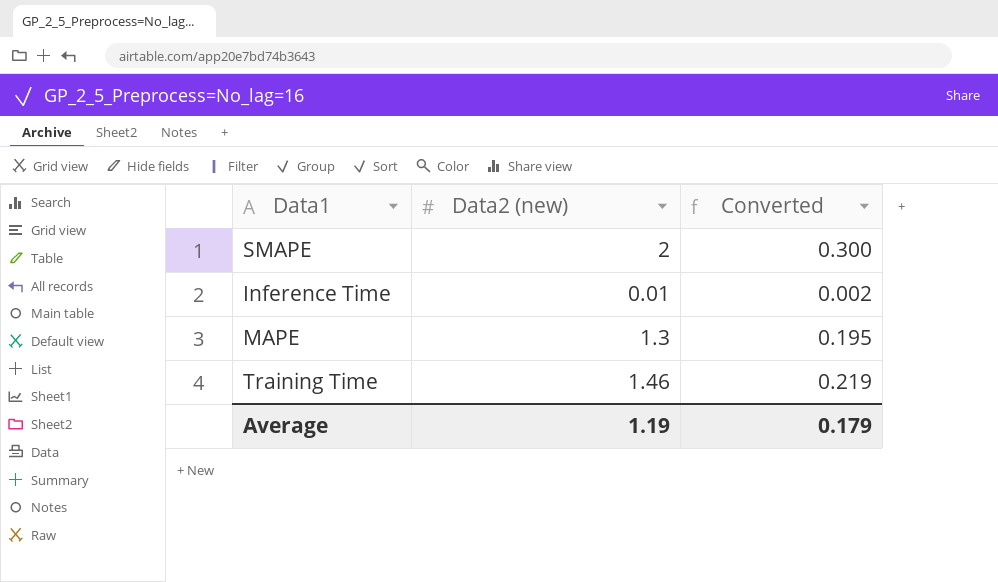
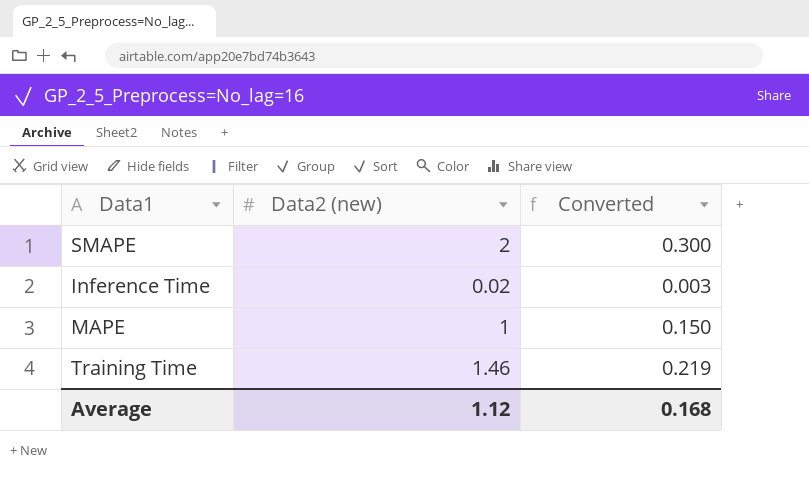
Inference Time | Data2 (new): 0.01 -> 0.02
Inference Time | Converted: 0.002 -> 0.003
MAPE | Data2 (new): 1.3 -> 1
MAPE | Converted: 0.195 -> 0.150
Average | Data2 (new): 1.19 -> 1.12
Average | Converted: 0.179 -> 0.168

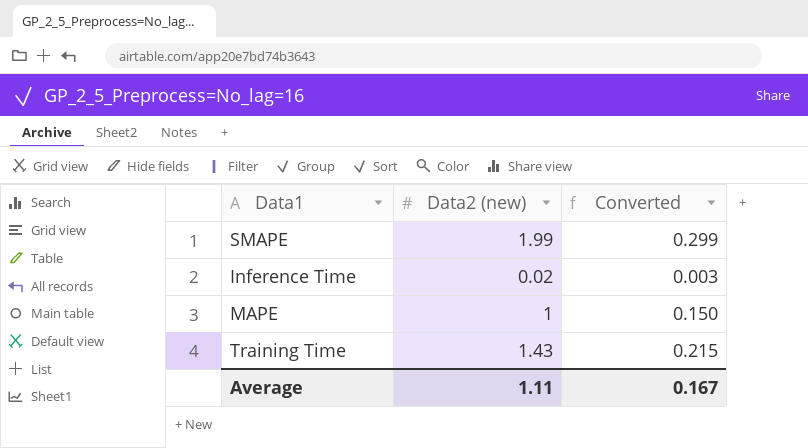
SMAPE | Data2 (new): 2 -> 1.99
SMAPE | Converted: 0.300 -> 0.299
Training Time | Data2 (new): 1.46 -> 1.43
Training Time | Converted: 0.219 -> 0.215
Average | Data2 (new): 1.12 -> 1.11
Average | Converted: 0.168 -> 0.167

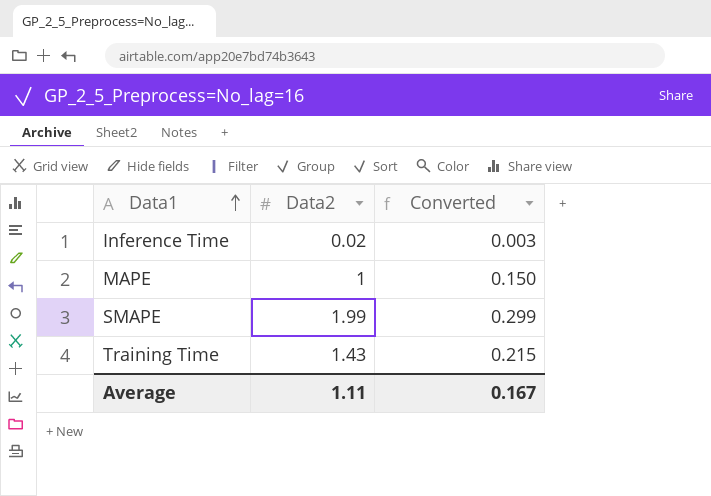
row order: none -> Data1 ascending
column name: Data2 (new) -> Data2

